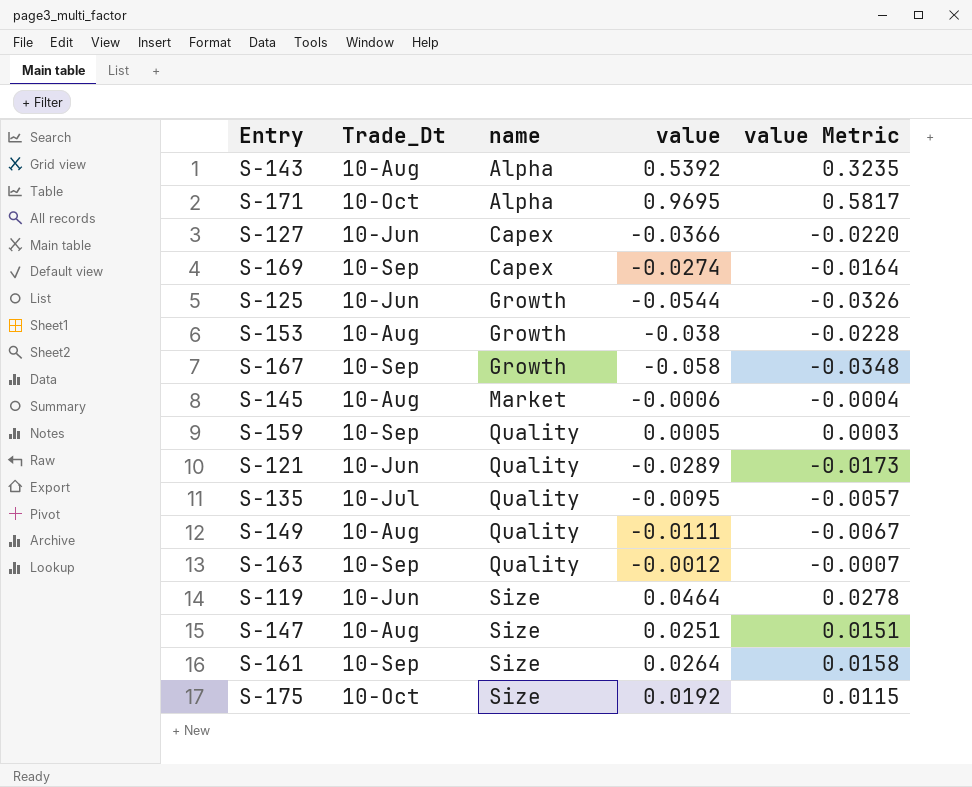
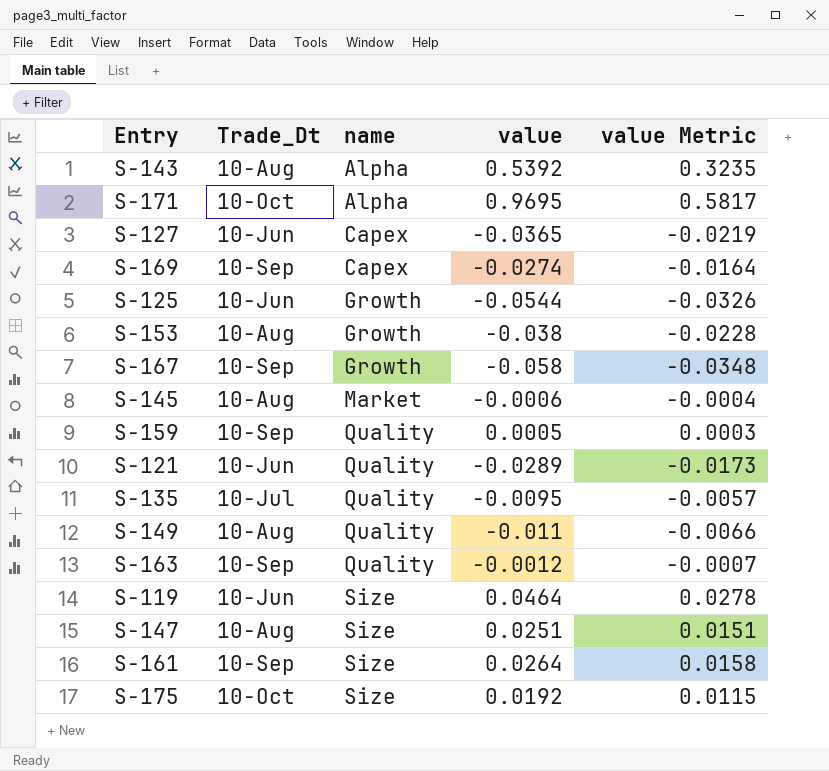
S-127 | value: -0.0366 -> -0.0365
S-127 | value Metric: -0.0220 -> -0.0219
S-149 | value: -0.0111 -> -0.011
S-149 | value Metric: -0.0067 -> -0.0066

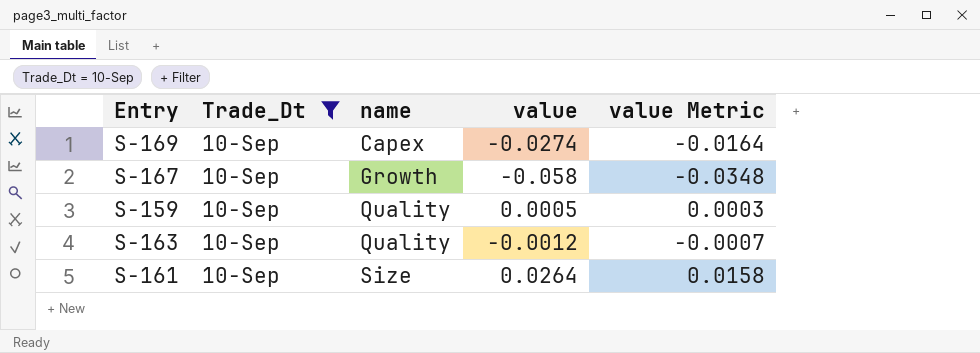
filter: none -> Trade_Dt = 10-Sep

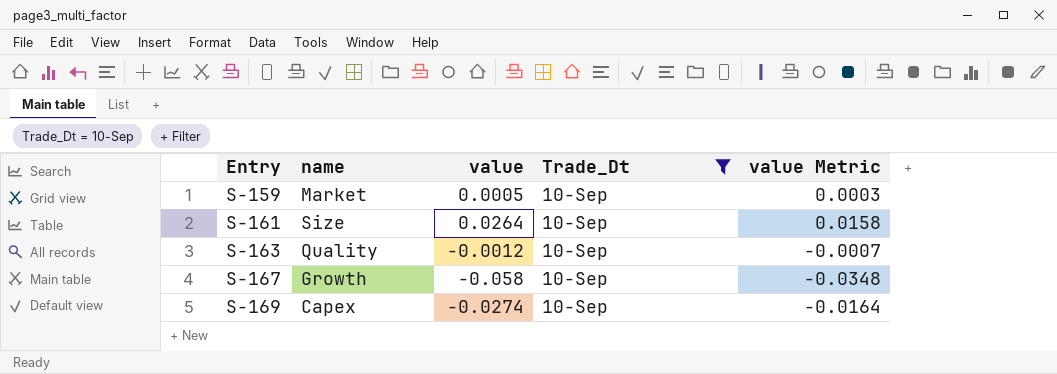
row order: name ascending -> Entry ascending
column Trade_Dt | position: 2 -> 4
S-159 | name: Quality -> Market

